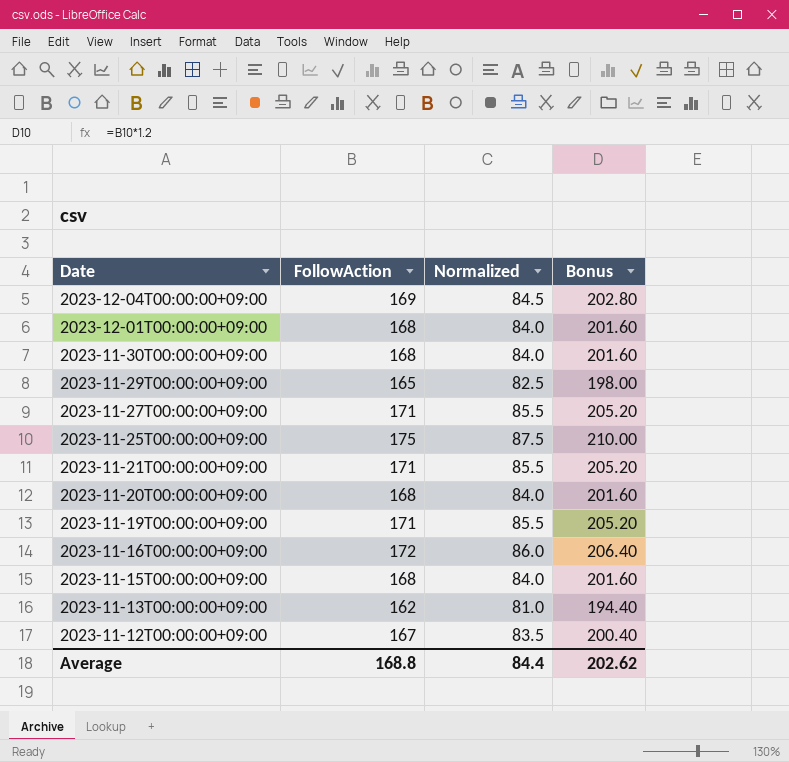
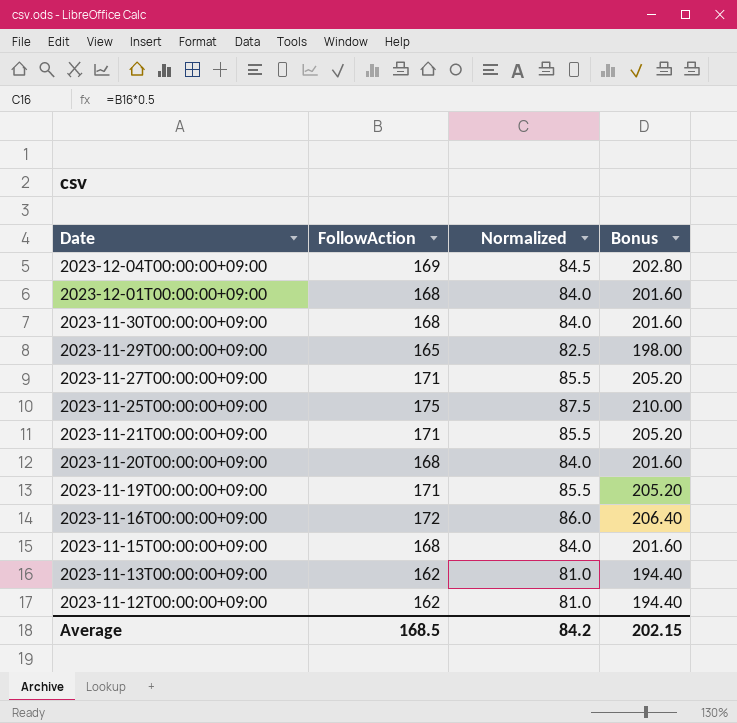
2023-11-12T00:00:00+09:00 | FollowAction: 167 -> 162
2023-11-12T00:00:00+09:00 | Normalized: 83.5 -> 81.0
2023-11-12T00:00:00+09:00 | Bonus: 200.40 -> 194.40
Average | FollowAction: 168.8 -> 168.5
Average | Normalized: 84.4 -> 84.2
Average | Bonus: 202.62 -> 202.15

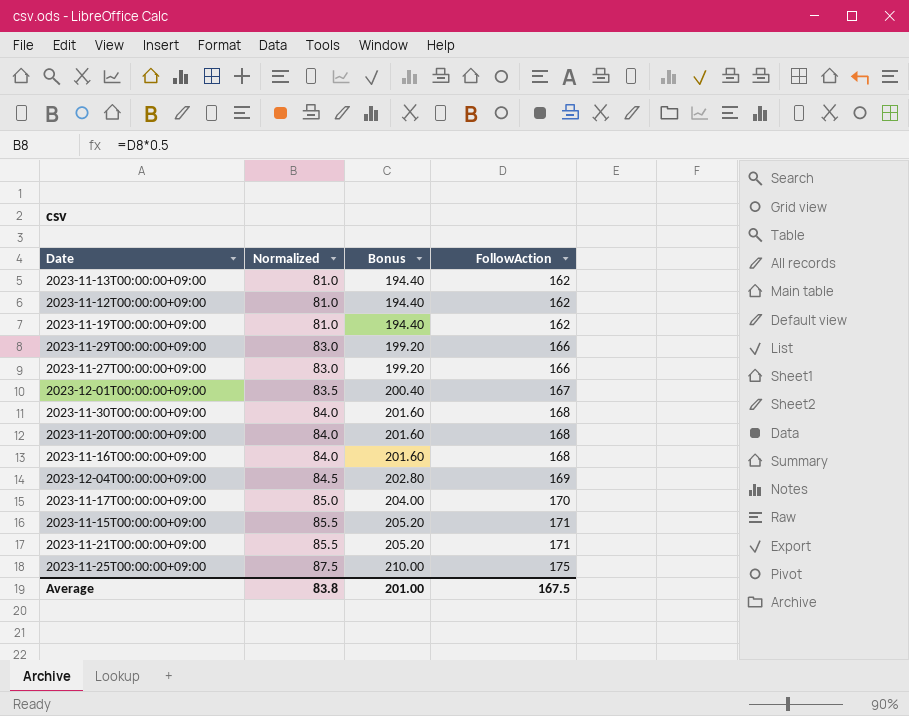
row order: Date descending -> Normalized ascending
column FollowAction | position: 2 -> 4
2023-11-19T00:00:00+09:00 | Normalized: 85.5 -> 81.0
2023-11-19T00:00:00+09:00 | Bonus: 205.20 -> 194.40
2023-11-19T00:00:00+09:00 | FollowAction: 171 -> 162
2023-11-29T00:00:00+09:00 | Normalized: 82.5 -> 83.0
2023-11-29T00:00:00+09:00 | Bonus: 198.00 -> 199.20
2023-11-29T00:00:00+09:00 | FollowAction: 165 -> 166
2023-11-27T00:00:00+09:00 | Normalized: 85.5 -> 83.0
2023-11-27T00:00:00+09:00 | Bonus: 205.20 -> 199.20
2023-11-27T00:00:00+09:00 | FollowAction: 171 -> 166
2023-12-01T00:00:00+09:00 | Normalized: 84.0 -> 83.5
2023-12-01T00:00:00+09:00 | Bonus: 201.60 -> 200.40
2023-12-01T00:00:00+09:00 | FollowAction: 168 -> 167
2023-11-16T00:00:00+09:00 | Normalized: 86.0 -> 84.0
2023-11-16T00:00:00+09:00 | Bonus: 206.40 -> 201.60
2023-11-16T00:00:00+09:00 | FollowAction: 172 -> 168
row 2023-11-17T00:00:00+09:00: none -> 85.0 | 204.00 | 170
2023-11-15T00:00:00+09:00 | Normalized: 84.0 -> 85.5
2023-11-15T00:00:00+09:00 | Bonus: 201.60 -> 205.20
2023-11-15T00:00:00+09:00 | FollowAction: 168 -> 171
Average | Normalized: 84.2 -> 83.8
Average | Bonus: 202.15 -> 201.00
Average | FollowAction: 168.5 -> 167.5

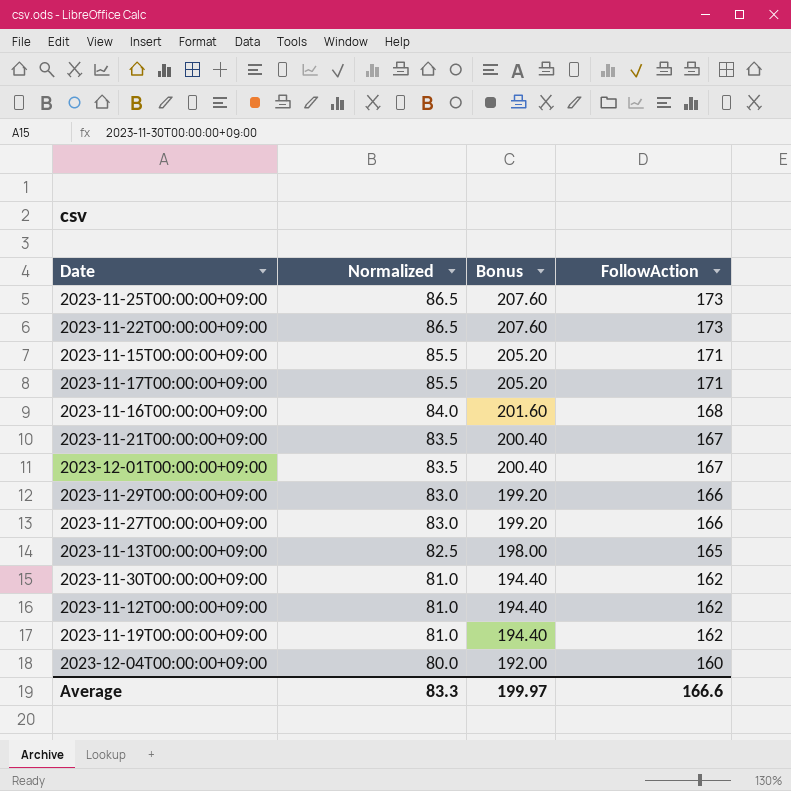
row order: Normalized ascending -> Normalized descending
row 2023-11-20T00:00:00+09:00: 84.0 | 201.60 | 168 -> none
2023-11-25T00:00:00+09:00 | Normalized: 87.5 -> 86.5
2023-11-25T00:00:00+09:00 | Bonus: 210.00 -> 207.60
2023-11-25T00:00:00+09:00 | FollowAction: 175 -> 173
row 2023-11-22T00:00:00+09:00: none -> 86.5 | 207.60 | 173
2023-11-17T00:00:00+09:00 | Normalized: 85.0 -> 85.5
2023-11-17T00:00:00+09:00 | Bonus: 204.00 -> 205.20
2023-11-17T00:00:00+09:00 | FollowAction: 170 -> 171
2023-11-21T00:00:00+09:00 | Normalized: 85.5 -> 83.5
2023-11-21T00:00:00+09:00 | Bonus: 205.20 -> 200.40
2023-11-21T00:00:00+09:00 | FollowAction: 171 -> 167
2023-11-13T00:00:00+09:00 | Normalized: 81.0 -> 82.5
2023-11-13T00:00:00+09:00 | Bonus: 194.40 -> 198.00
2023-11-13T00:00:00+09:00 | FollowAction: 162 -> 165
2023-11-30T00:00:00+09:00 | Normalized: 84.0 -> 81.0
2023-11-30T00:00:00+09:00 | Bonus: 201.60 -> 194.40
2023-11-30T00:00:00+09:00 | FollowAction: 168 -> 162
2023-12-04T00:00:00+09:00 | Normalized: 84.5 -> 80.0
2023-12-04T00:00:00+09:00 | Bonus: 202.80 -> 192.00
2023-12-04T00:00:00+09:00 | FollowAction: 169 -> 160
Average | Normalized: 83.8 -> 83.3
Average | Bonus: 201.00 -> 199.97
Average | FollowAction: 167.5 -> 166.6

